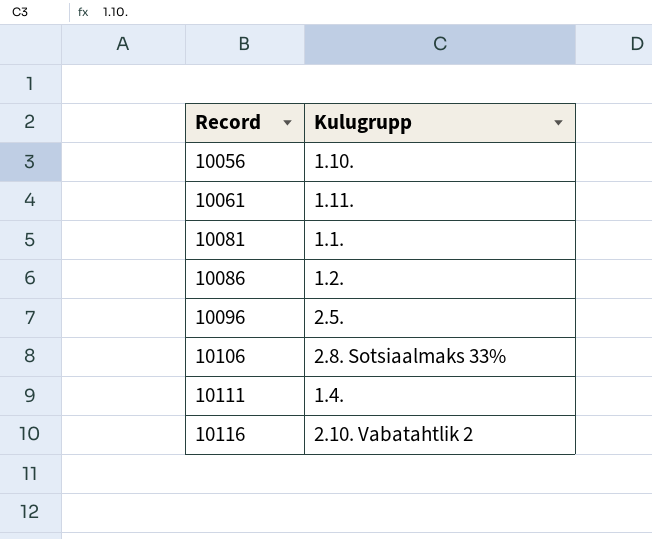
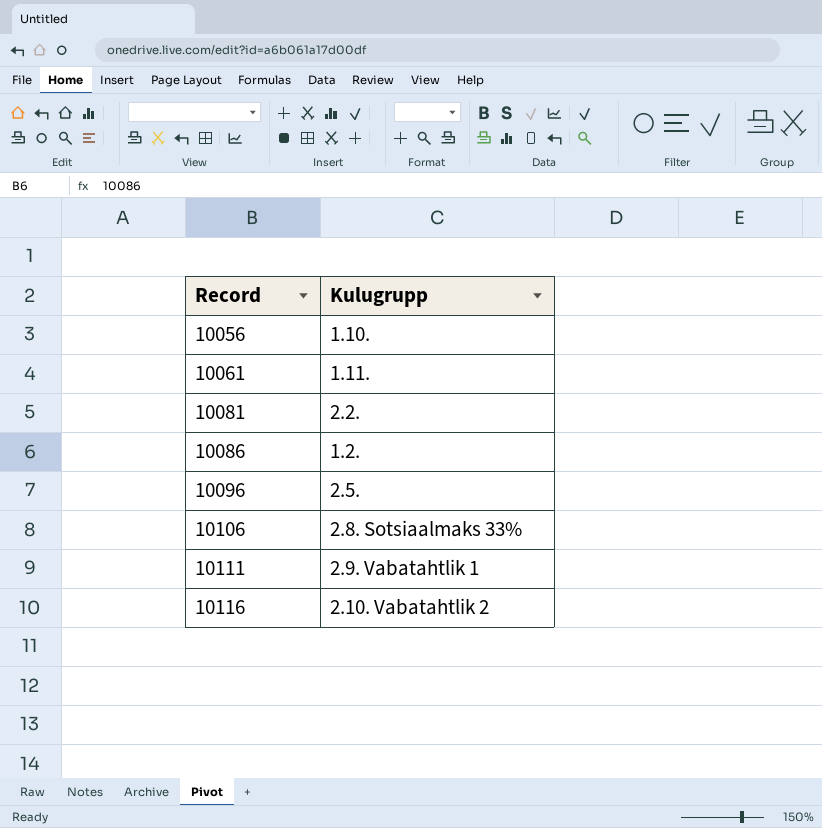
10081 | Kulugrupp: 1.1. -> 2.2.
10111 | Kulugrupp: 1.4. -> 2.9. Vabatahtlik 1

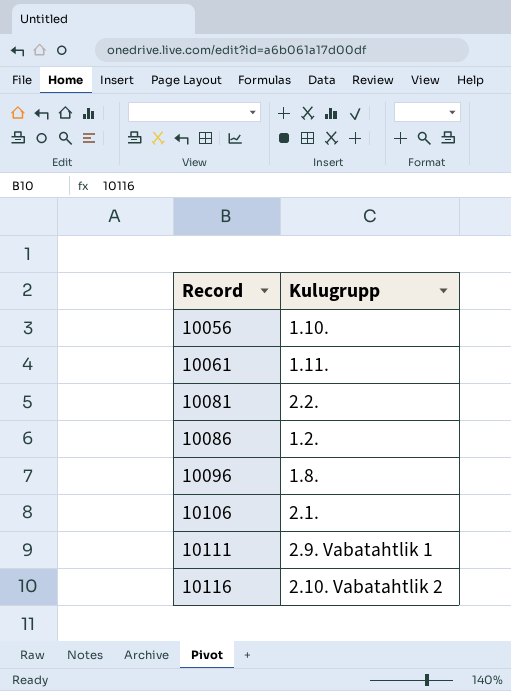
10096 | Kulugrupp: 2.5. -> 1.8.
10106 | Kulugrupp: 2.8. Sotsiaalmaks 33% -> 2.1.

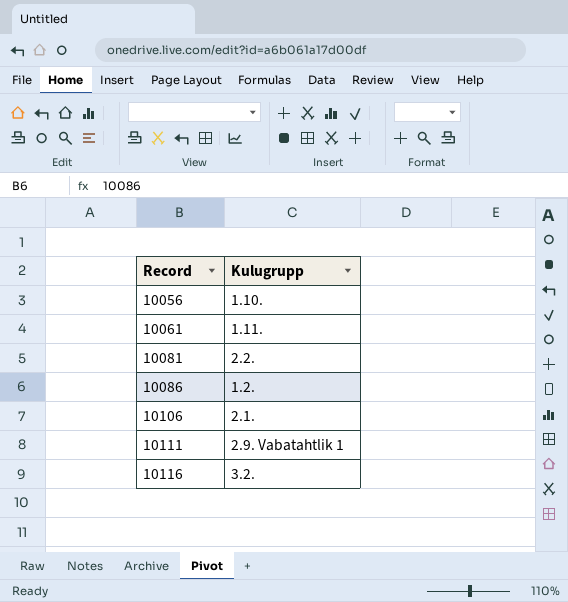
row 10096: 1.8. -> none
10116 | Kulugrupp: 2.10. Vabatahtlik 2 -> 3.2.

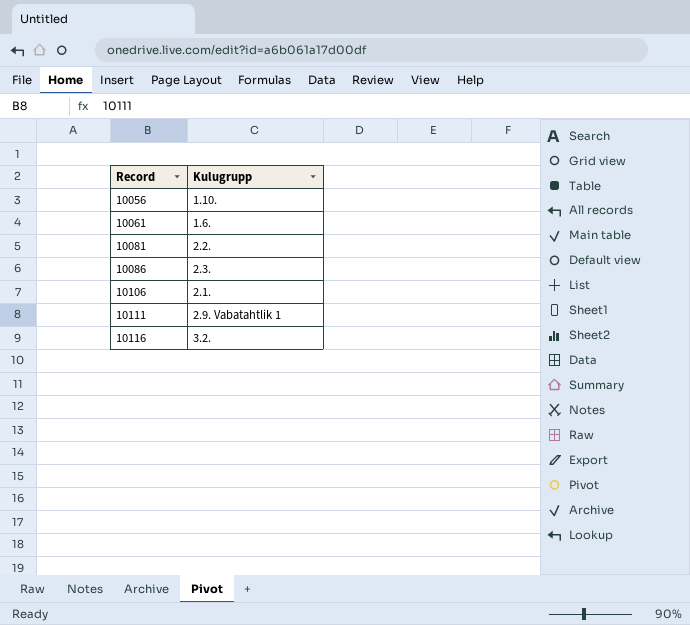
10061 | Kulugrupp: 1.11. -> 1.6.
10086 | Kulugrupp: 1.2. -> 2.3.

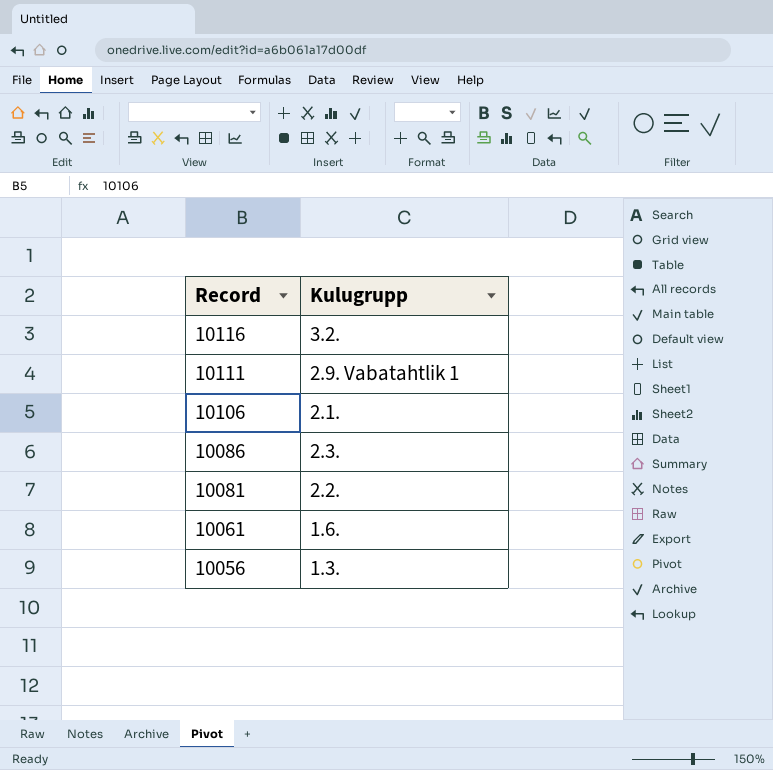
row order: Record ascending -> Record descending
10056 | Kulugrupp: 1.10. -> 1.3.

